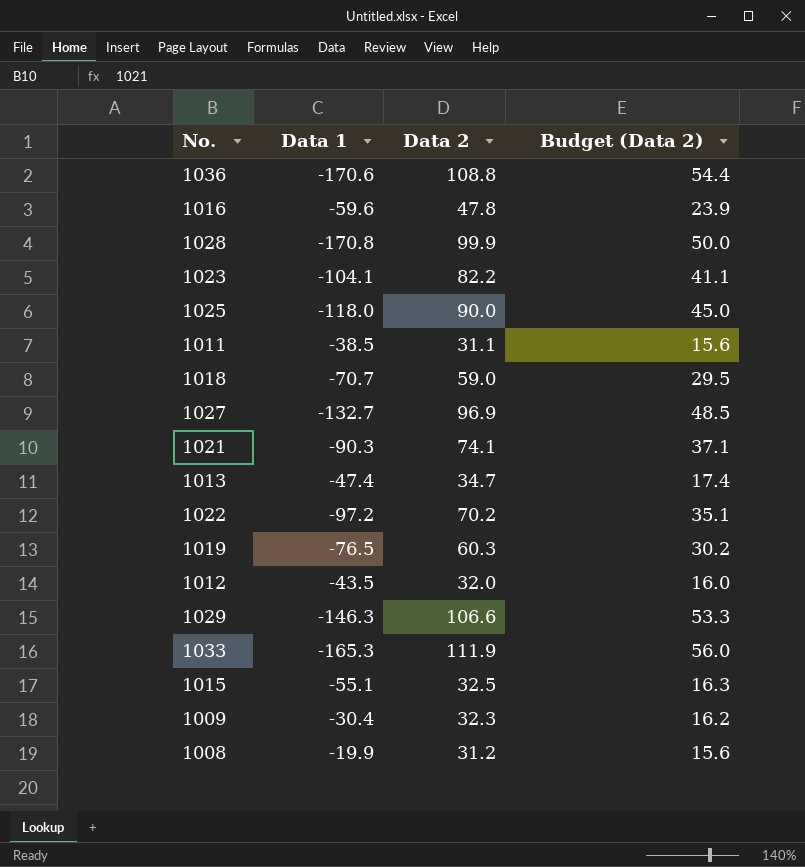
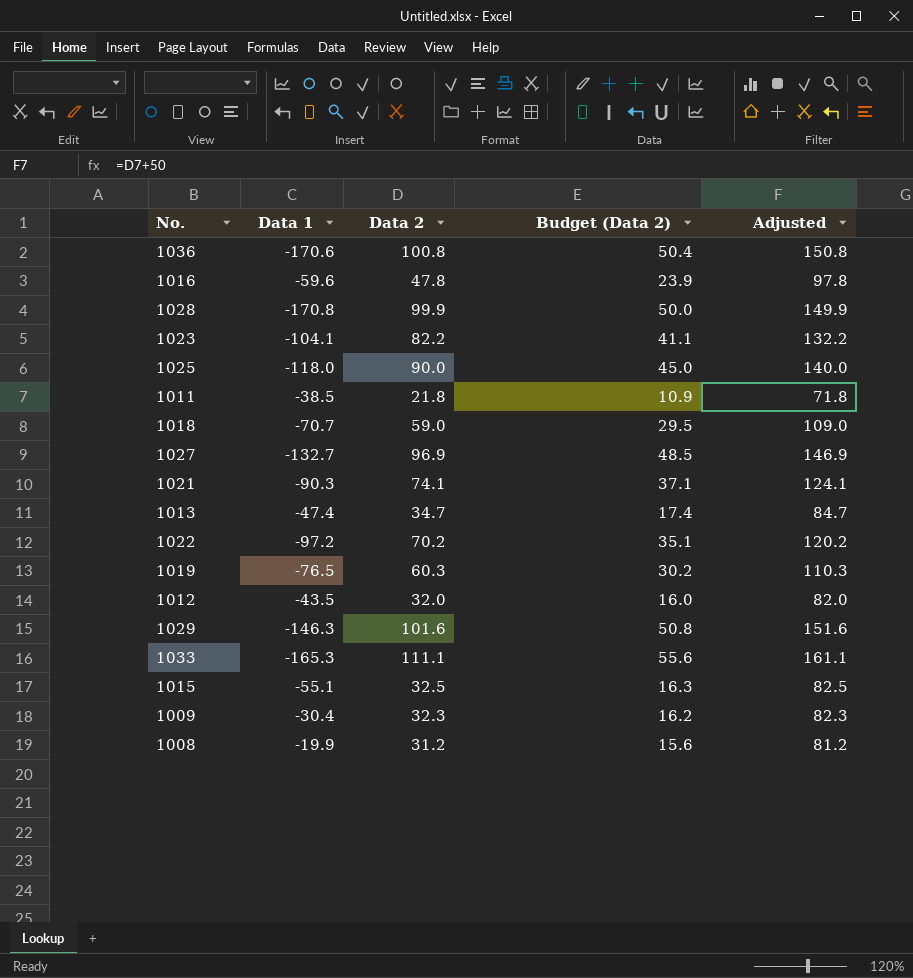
column Adjusted | formula: none -> [Data 2] + 50
1036 | Data 2: 108.8 -> 100.8
1036 | Budget (Data 2): 54.4 -> 50.4
1011 | Data 2: 31.1 -> 21.8
1011 | Budget (Data 2): 15.6 -> 10.9
1029 | Data 2: 106.6 -> 101.6
1029 | Budget (Data 2): 53.3 -> 50.8
1033 | Data 2: 111.9 -> 111.1
1033 | Budget (Data 2): 56.0 -> 55.6

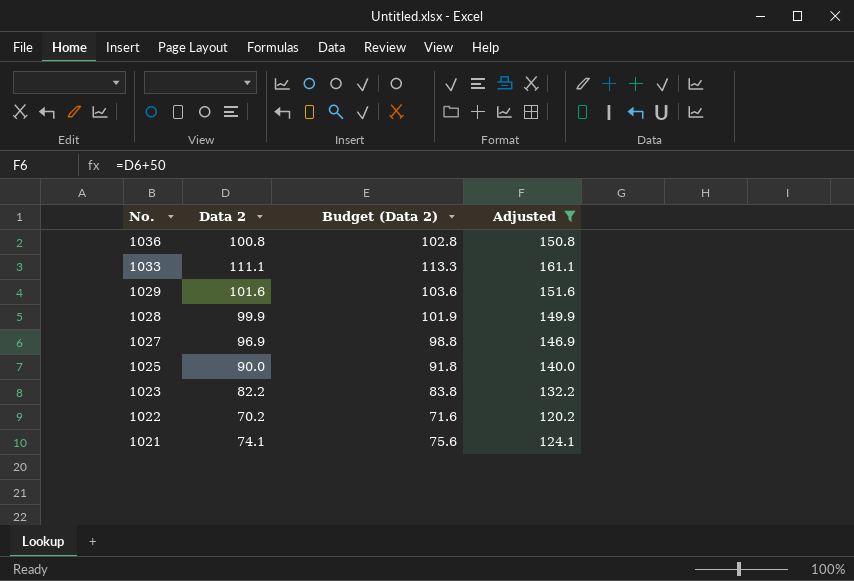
filter: none -> Adjusted >= 120.2
row order: none -> No. descending
column Data 1 | position: 2 -> none
column Budget (Data 2) | formula: [Data 2] * 0.5 -> [Data 2] * 1.02

